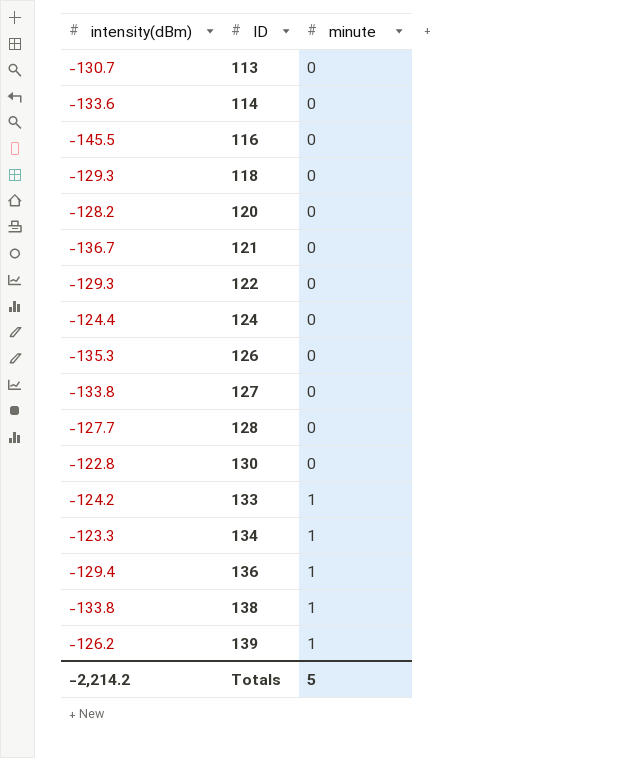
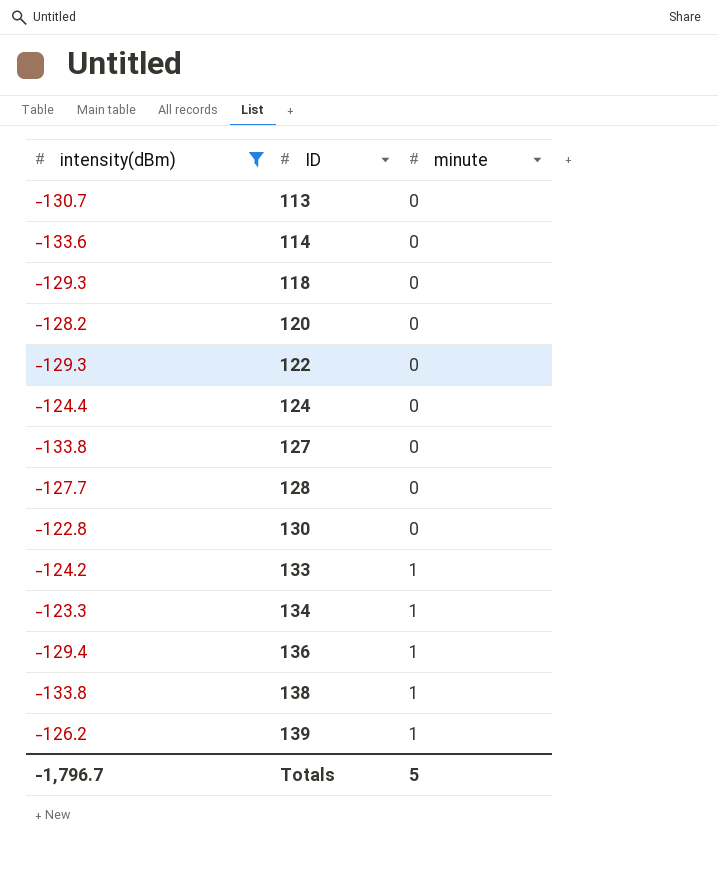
filter: none -> intensity(dBm) >= -133.8
Totals | intensity(dBm): -2,214.2 -> -1,796.7

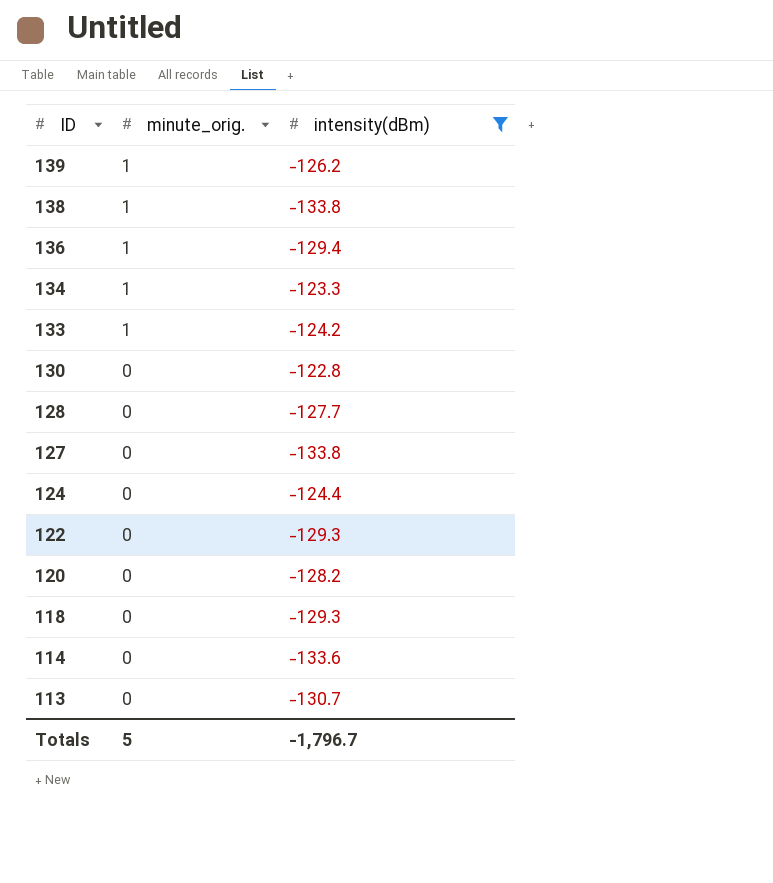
row order: ID ascending -> ID descending
column name: minute -> minute_orig.
column intensity(dBm) | position: 1 -> 3

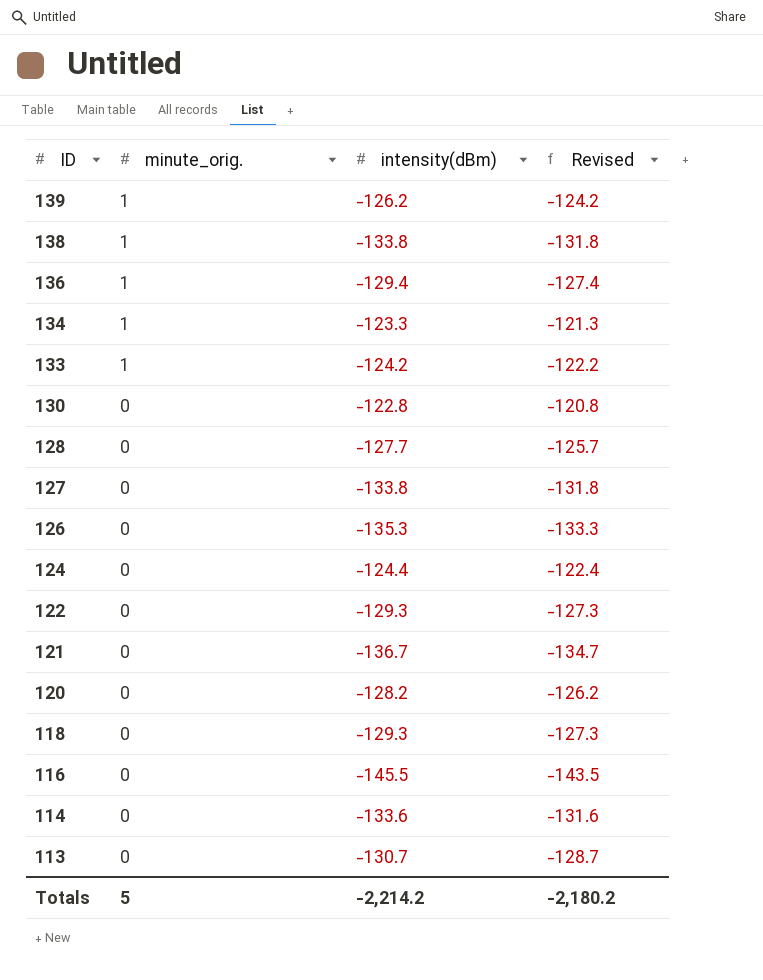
filter: intensity(dBm) >= -133.8 -> none
column Revised | formula: none -> [intensity(dBm)] + 2
Totals | intensity(dBm): -1,796.7 -> -2,214.2

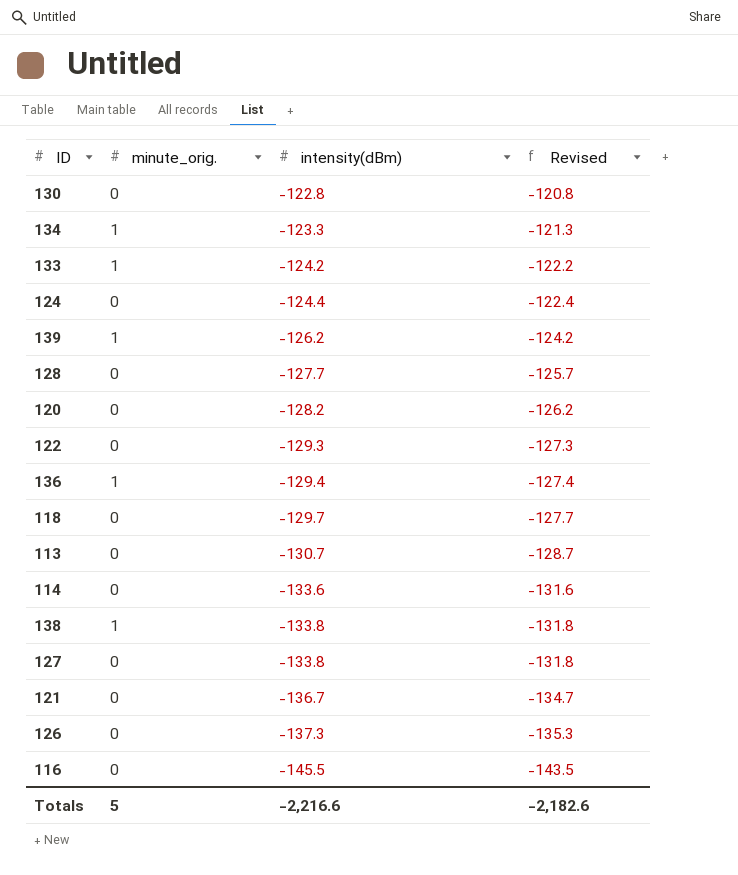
row order: ID descending -> intensity(dBm) descending
118 | intensity(dBm): -129.3 -> -129.7
118 | Revised: -127.3 -> -127.7
126 | intensity(dBm): -135.3 -> -137.3
126 | Revised: -133.3 -> -135.3
Totals | intensity(dBm): -2,214.2 -> -2,216.6
Totals | Revised: -2,180.2 -> -2,182.6

